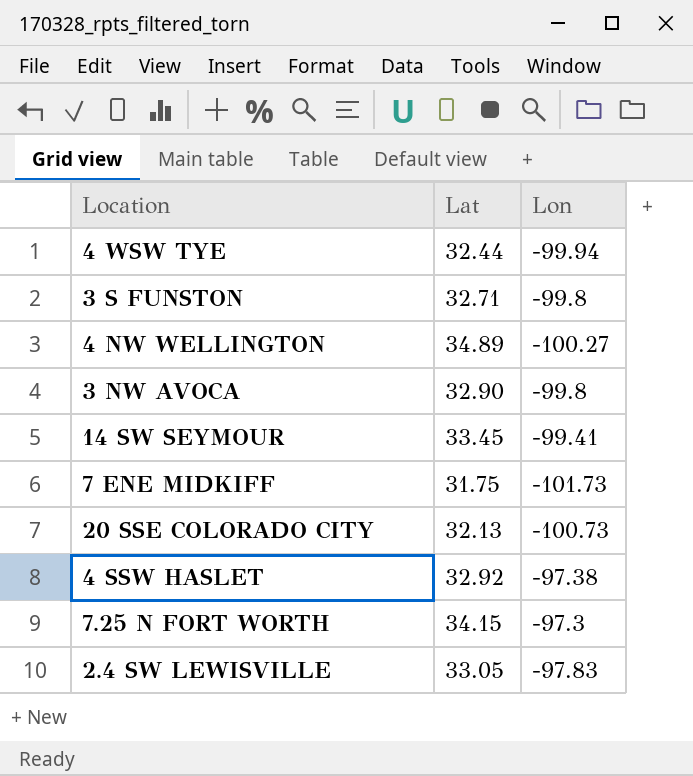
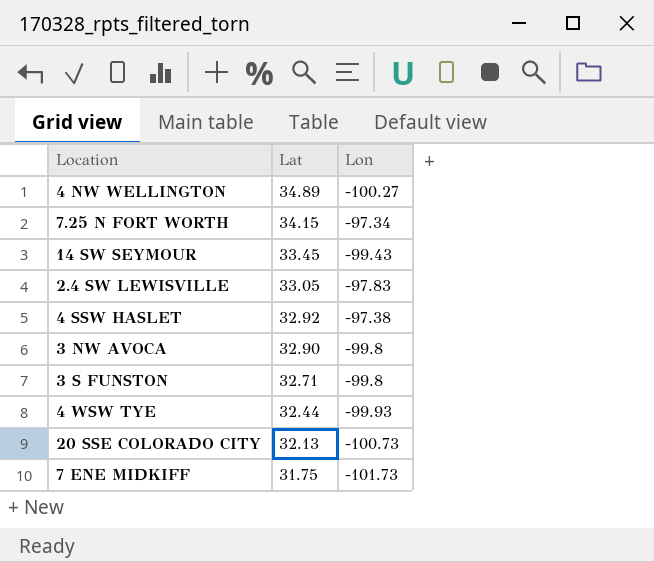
row order: none -> Lat descending
7.25 N FORT WORTH | Lon: -97.3 -> -97.34
14 SW SEYMOUR | Lon: -99.41 -> -99.43
4 WSW TYE | Lon: -99.94 -> -99.93

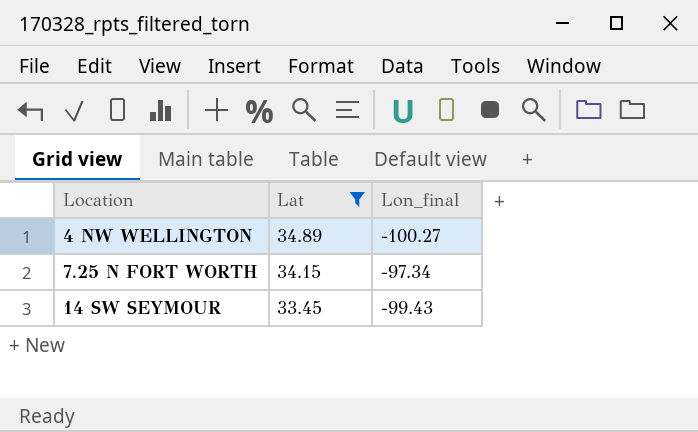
filter: none -> Lat >= 33.45
column name: Lon -> Lon_final

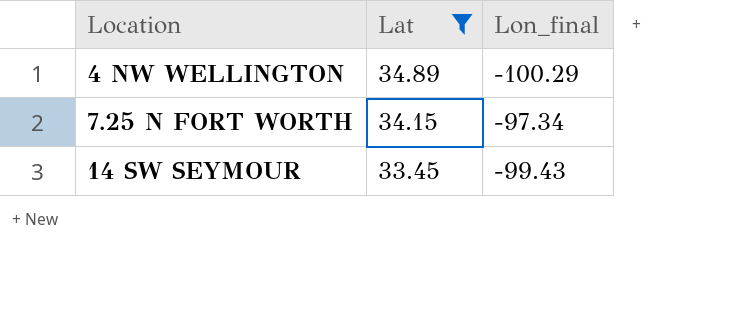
4 NW WELLINGTON | Lon_final: -100.27 -> -100.29

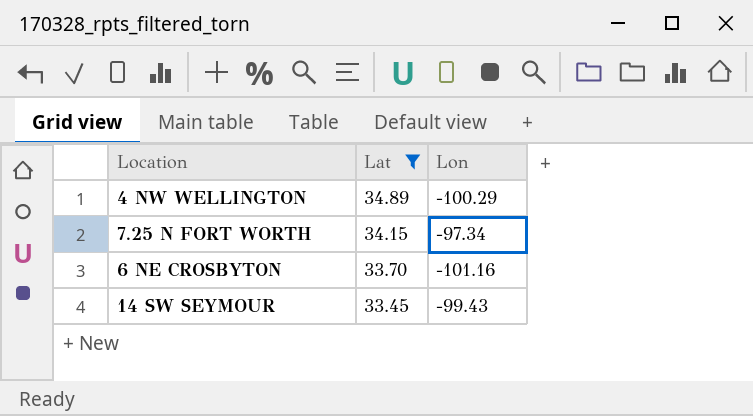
column name: Lon_final -> Lon
row 6 NE CROSBYTON: none -> 33.70 | -101.16

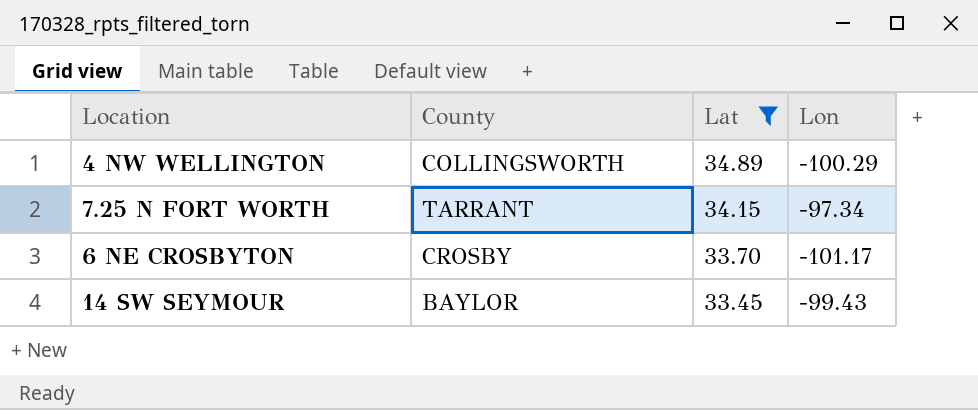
column County | position: none -> 2
6 NE CROSBYTON | Lon: -101.16 -> -101.17

